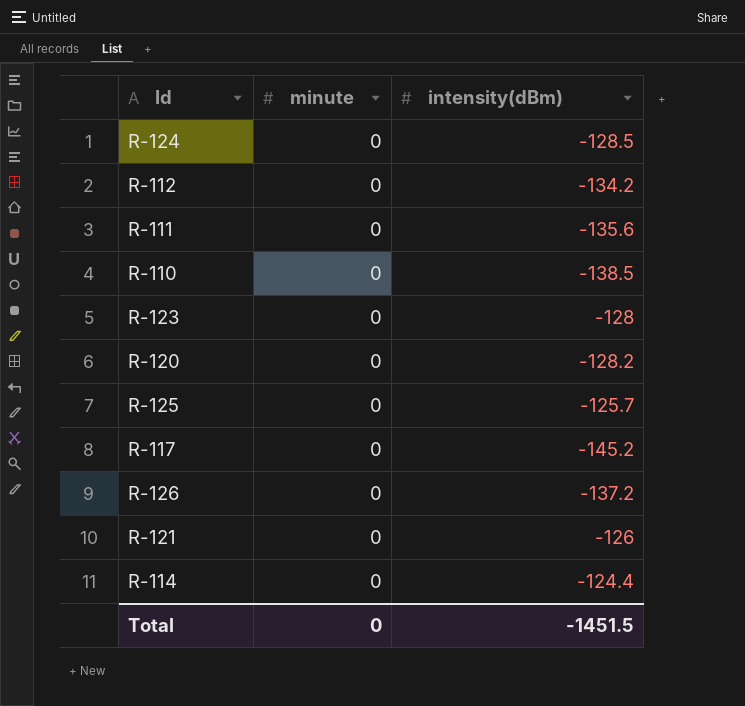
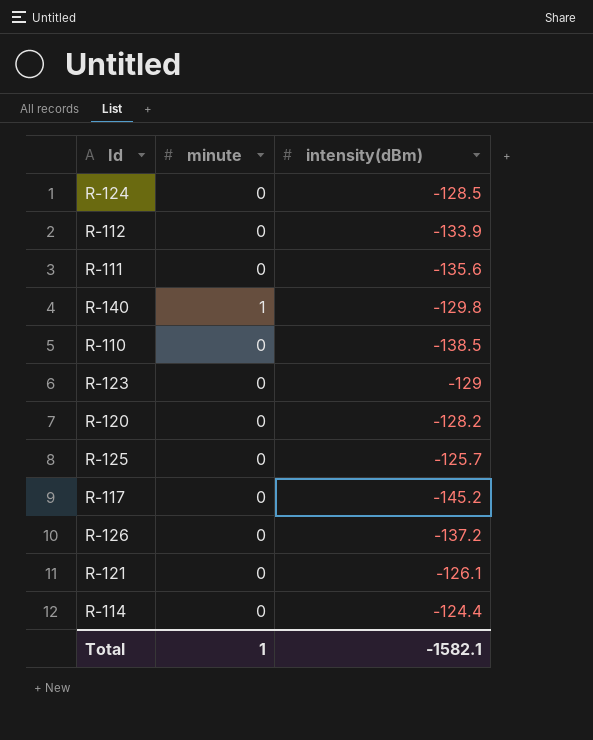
R-112 | intensity(dBm): -134.2 -> -133.9
row R-140: none -> 1 | -129.8
R-123 | intensity(dBm): -128 -> -129
R-121 | intensity(dBm): -126 -> -126.1
Total | minute: 0 -> 1
Total | intensity(dBm): -1451.5 -> -1582.1

